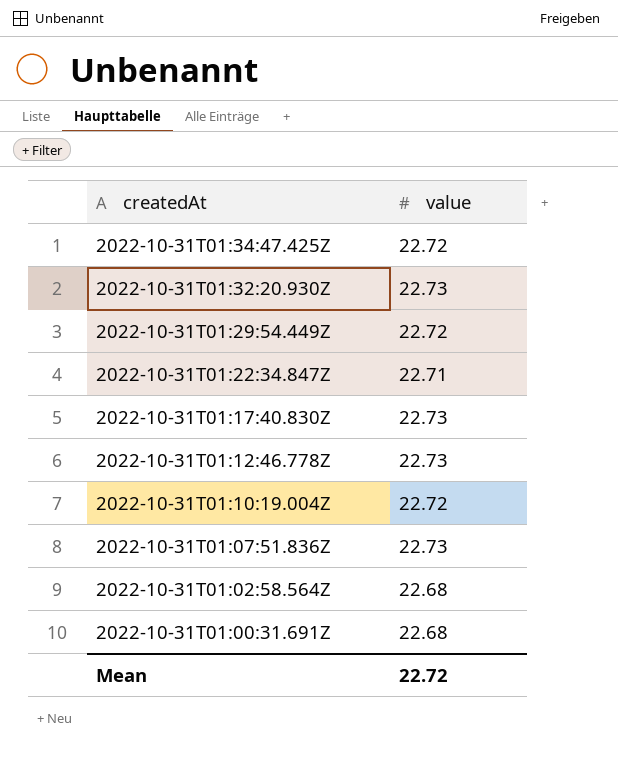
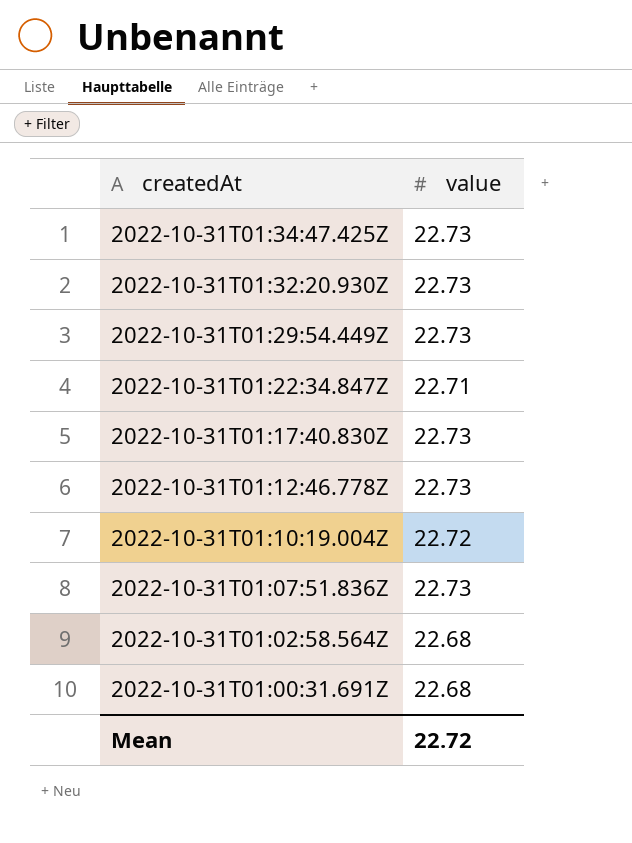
2022-10-31T01:34:47.425Z | value: 22.72 -> 22.73
2022-10-31T01:29:54.449Z | value: 22.72 -> 22.73

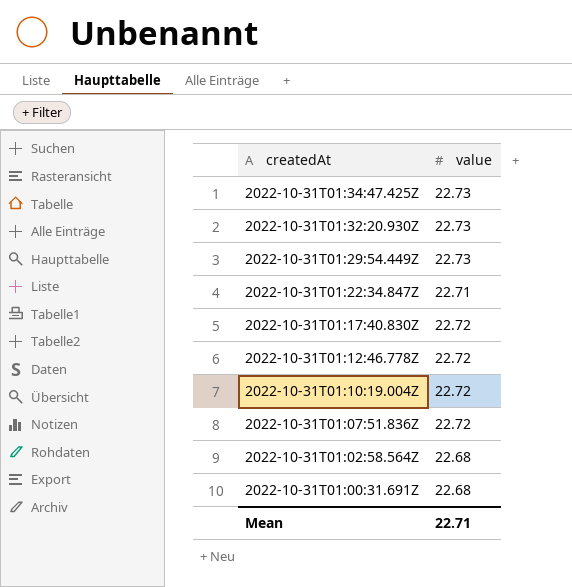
2022-10-31T01:17:40.830Z | value: 22.73 -> 22.72
2022-10-31T01:12:46.778Z | value: 22.73 -> 22.72
2022-10-31T01:07:51.836Z | value: 22.73 -> 22.72
Mean | value: 22.72 -> 22.71

